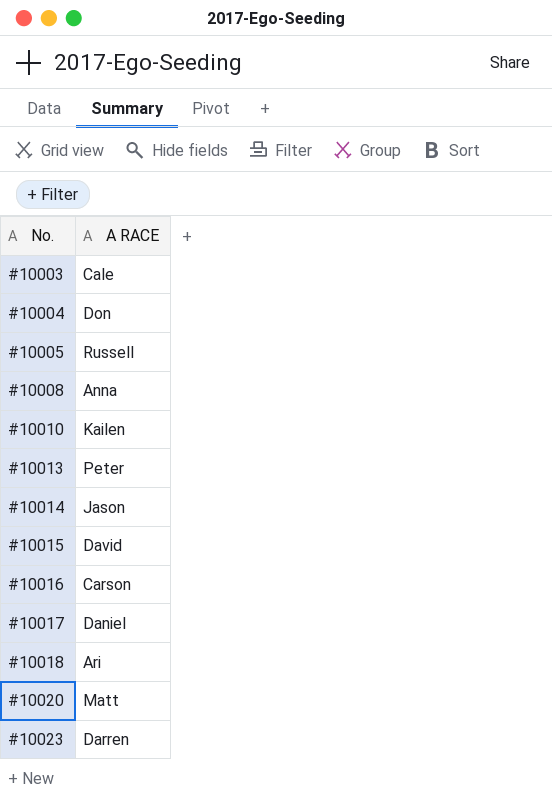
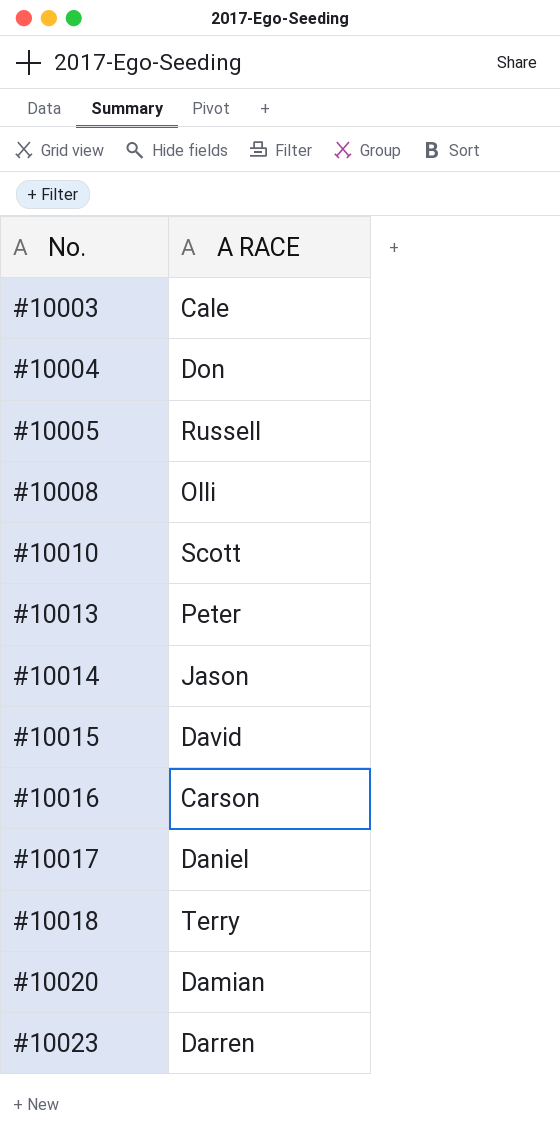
#10008 | A RACE: Anna -> Olli
#10010 | A RACE: Kailen -> Scott
#10018 | A RACE: Ari -> Terry
#10020 | A RACE: Matt -> Damian

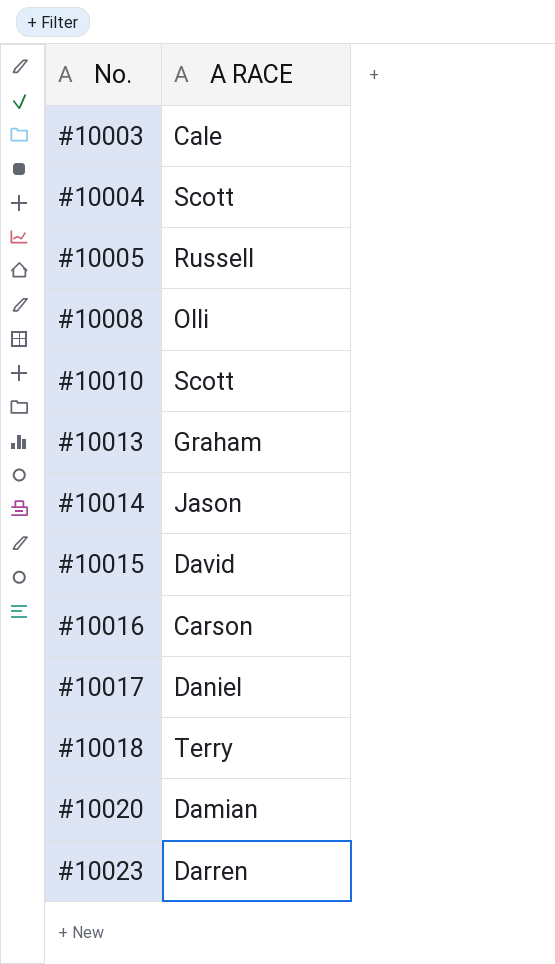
#10004 | A RACE: Don -> Scott
#10013 | A RACE: Peter -> Graham

